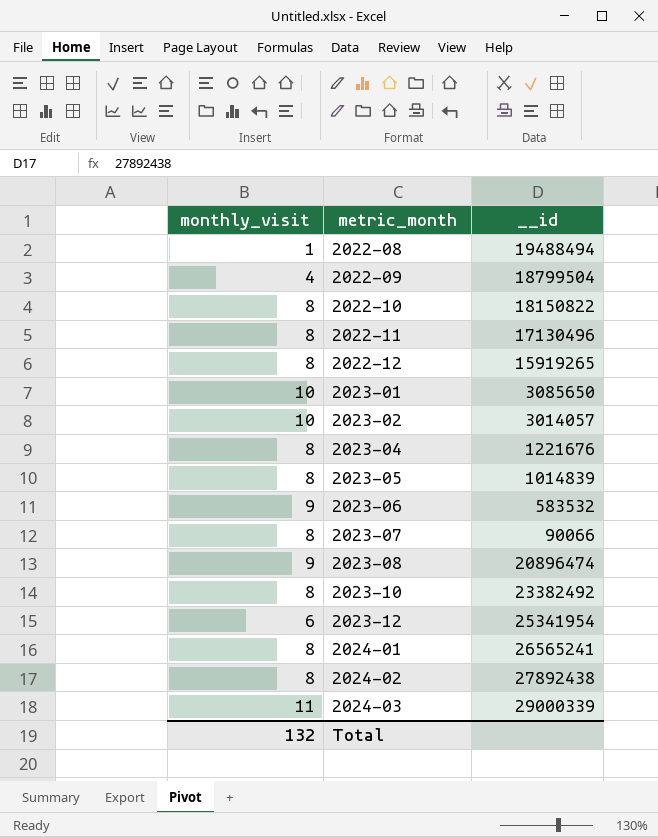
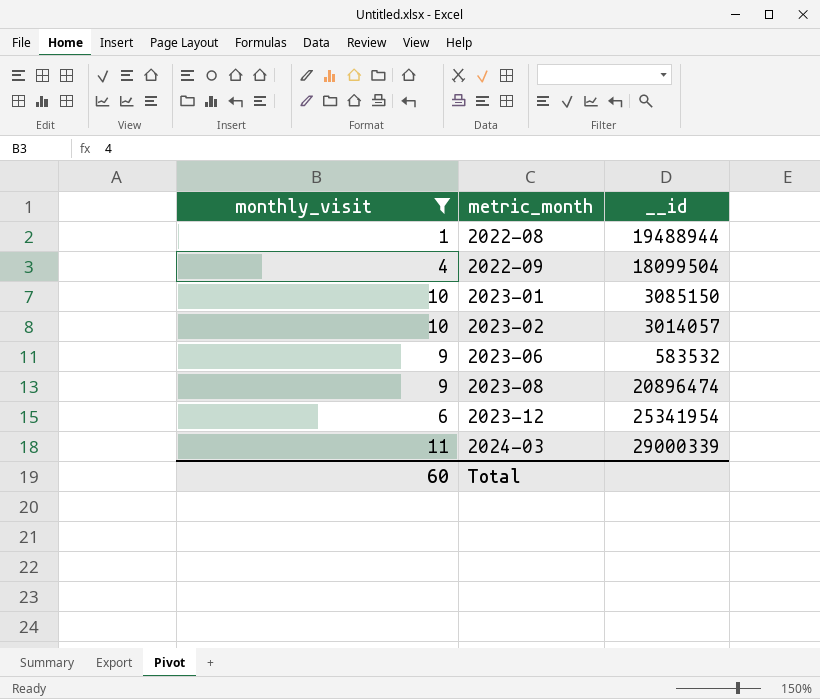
filter: none -> monthly_visit != 8
2022-08 | __id: 19488494 -> 19488944
2022-09 | __id: 18799504 -> 18099504
2023-01 | __id: 3085650 -> 3085150
Total | monthly_visit: 132 -> 60

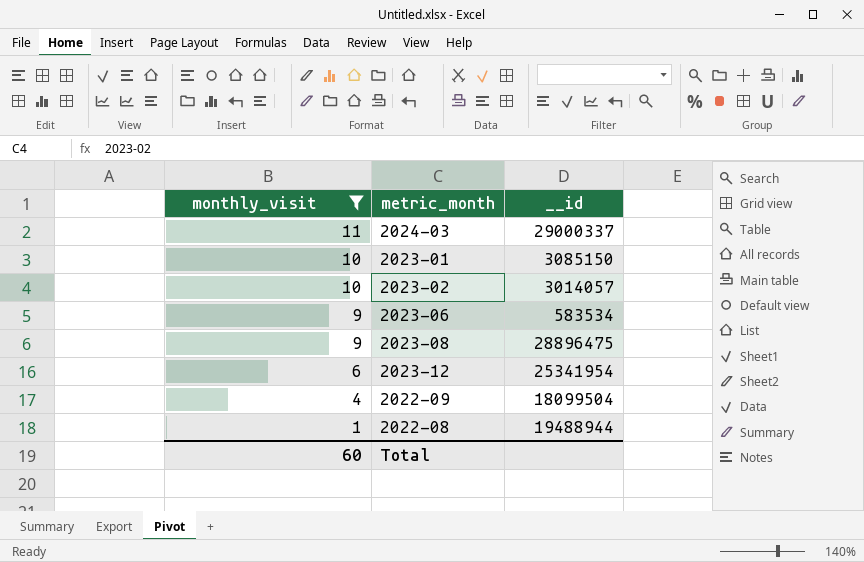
row order: metric_month ascending -> monthly_visit descending
2024-03 | __id: 29000339 -> 29000337
2023-06 | __id: 583532 -> 583534
2023-08 | __id: 20896474 -> 28896475

